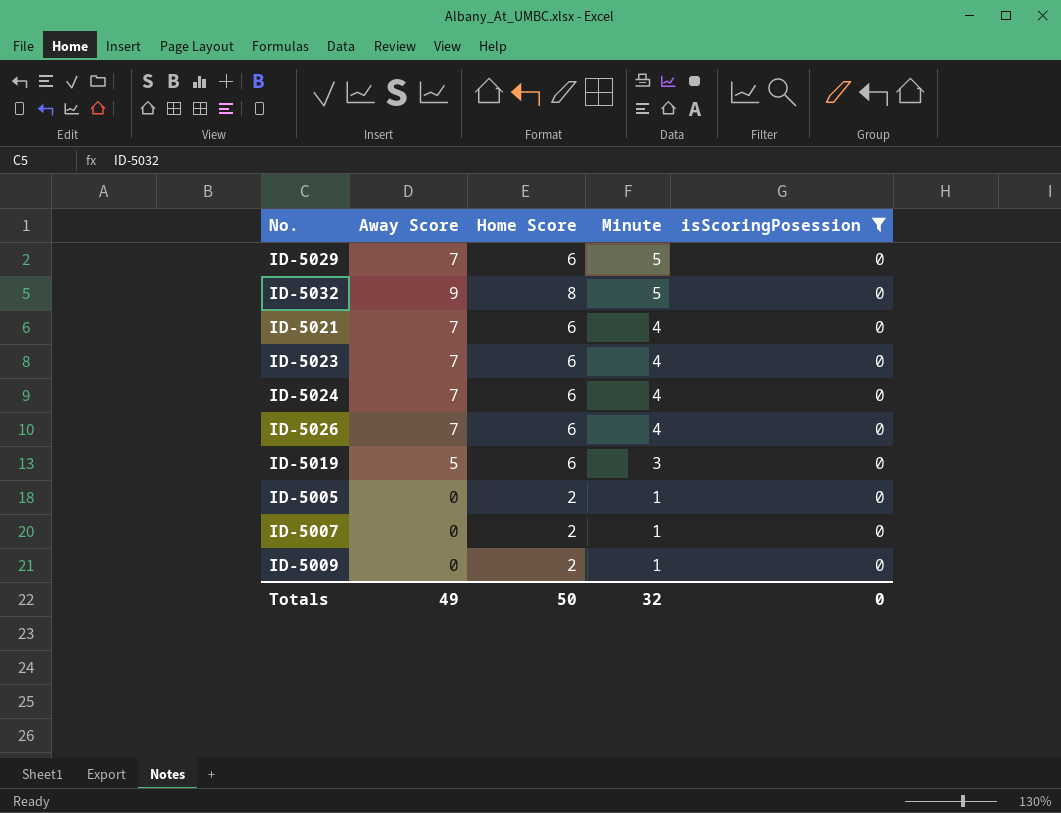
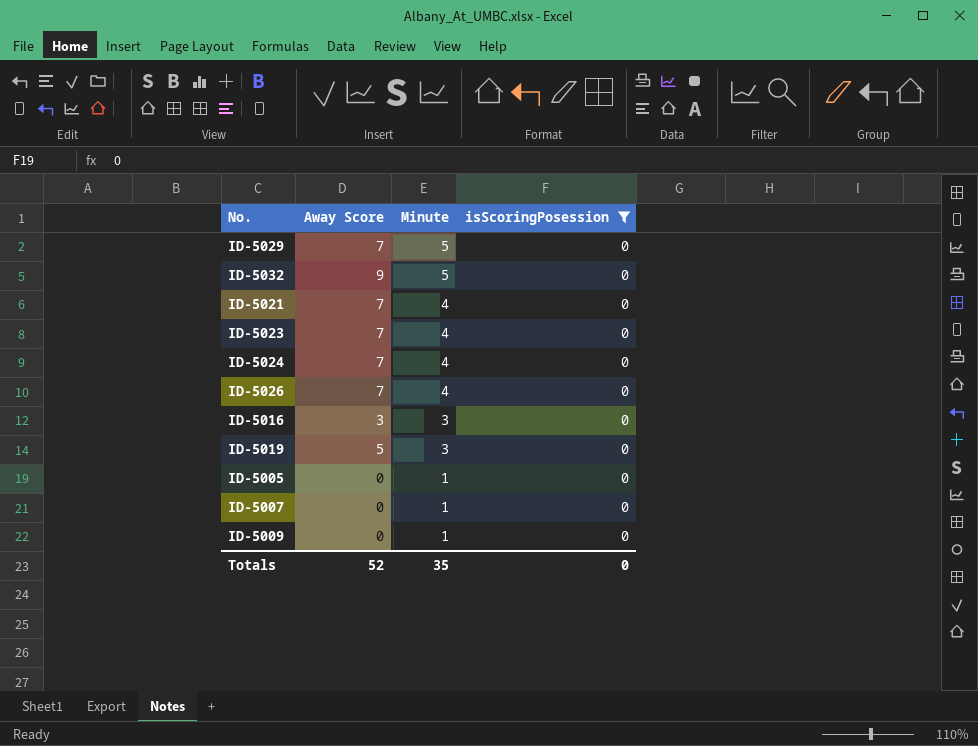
column Home Score | position: 3 -> none
row ID-5016: none -> 3 | 3 | 0
Totals | Away Score: 49 -> 52
Totals | Minute: 32 -> 35

